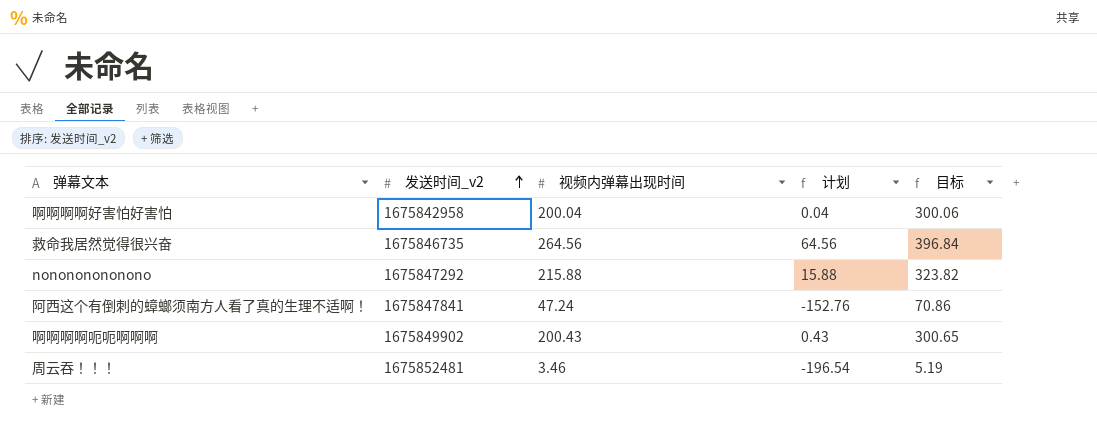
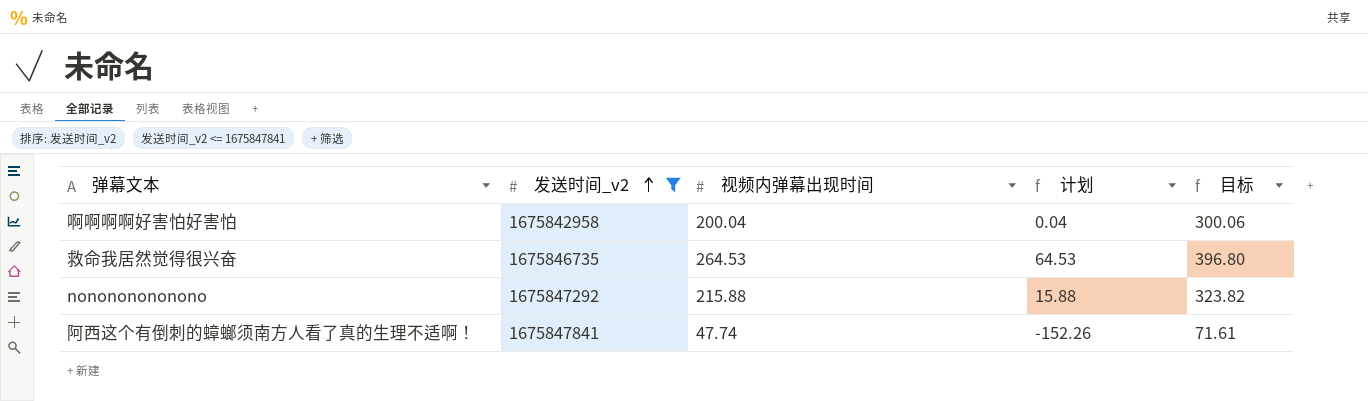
filter: none -> 发送时间_v2 <= 1675847841
救命我居然觉得很兴奋 | 视频内弹幕出现时间: 264.56 -> 264.53
救命我居然觉得很兴奋 | 计划: 64.56 -> 64.53
救命我居然觉得很兴奋 | 目标: 396.84 -> 396.80
阿西这个有倒刺的蟑螂须南方人看了真的生理不适啊！ | 视频内弹幕出现时间: 47.24 -> 47.74
阿西这个有倒刺的蟑螂须南方人看了真的生理不适啊！ | 计划: -152.76 -> -152.26
阿西这个有倒刺的蟑螂须南方人看了真的生理不适啊！ | 目标: 70.86 -> 71.61

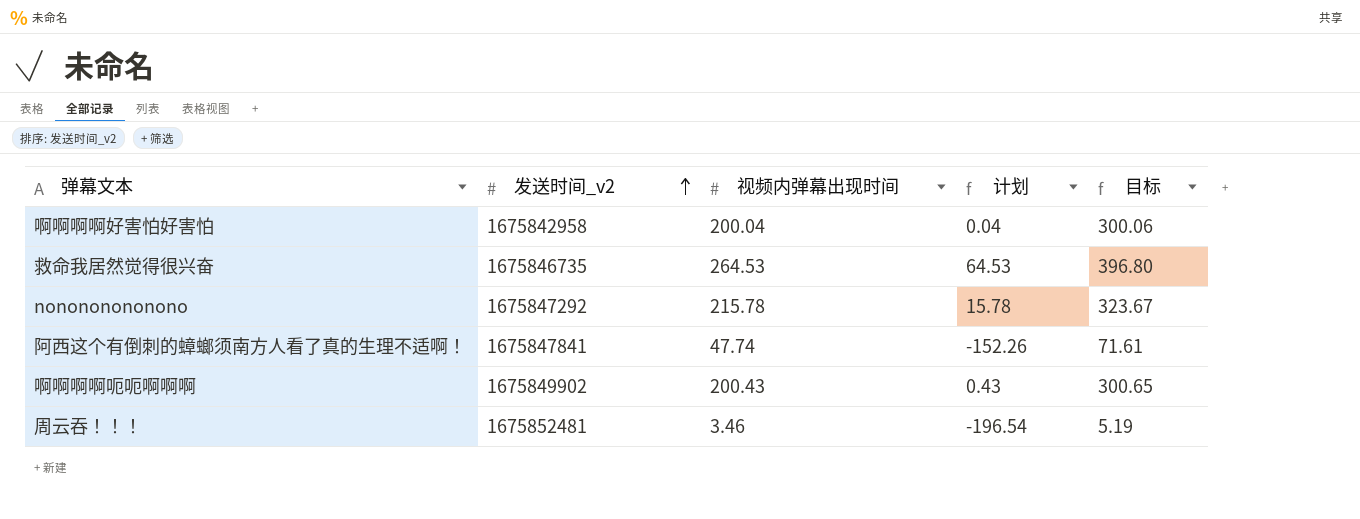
filter: 发送时间_v2 <= 1675847841 -> none
nonononononono | 视频内弹幕出现时间: 215.88 -> 215.78
nonononononono | 计划: 15.88 -> 15.78
nonononononono | 目标: 323.82 -> 323.67

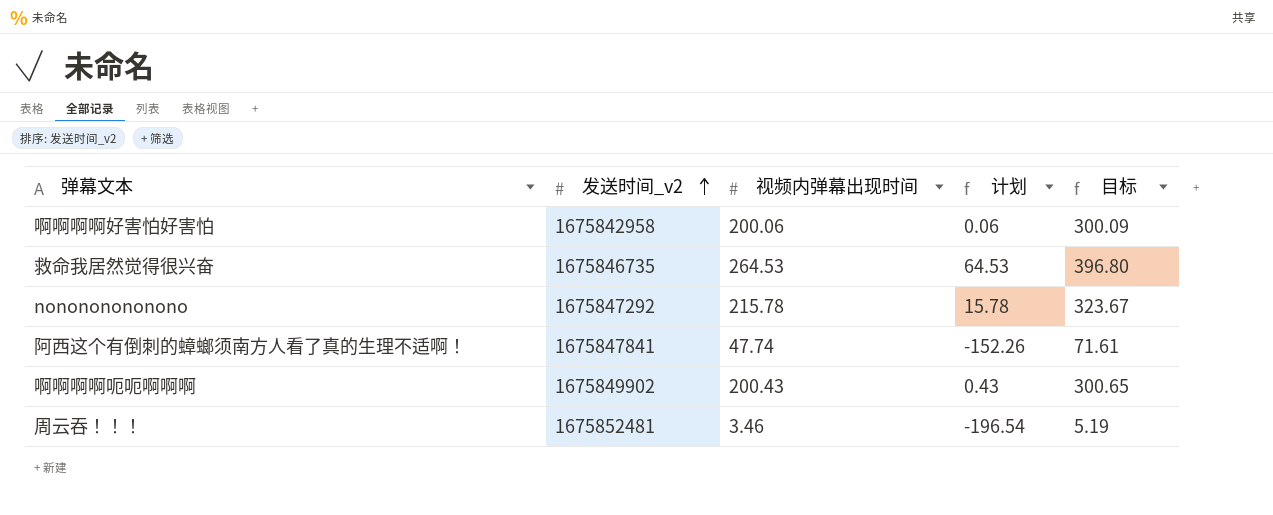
啊啊啊啊好害怕好害怕 | 视频内弹幕出现时间: 200.04 -> 200.06
啊啊啊啊好害怕好害怕 | 计划: 0.04 -> 0.06
啊啊啊啊好害怕好害怕 | 目标: 300.06 -> 300.09

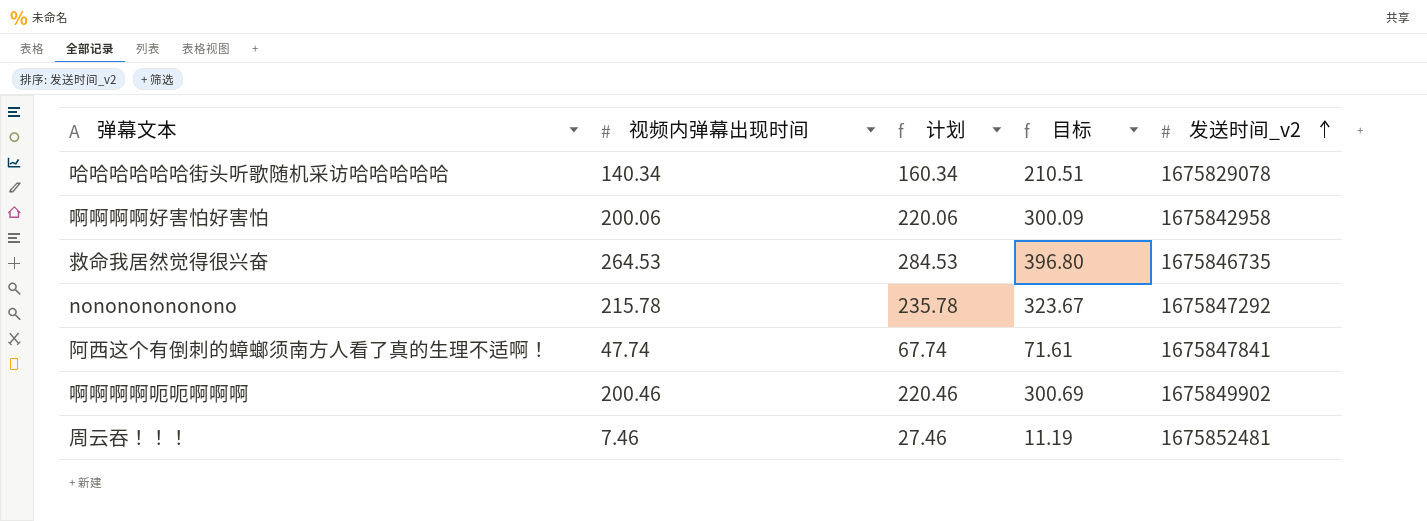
column 计划 | formula: [视频内弹幕出现时间] - 200 -> [视频内弹幕出现时间] + 20
column 发送时间_v2 | position: 2 -> 5
row 哈哈哈哈哈哈街头听歌随机采访哈哈哈哈哈: none -> 140.34 | 160.34 | 210.51 | 1675829078
啊啊啊啊呃呃啊啊啊 | 视频内弹幕出现时间: 200.43 -> 200.46
啊啊啊啊呃呃啊啊啊 | 目标: 300.65 -> 300.69
周云吞！！！ | 视频内弹幕出现时间: 3.46 -> 7.46
周云吞！！！ | 目标: 5.19 -> 11.19

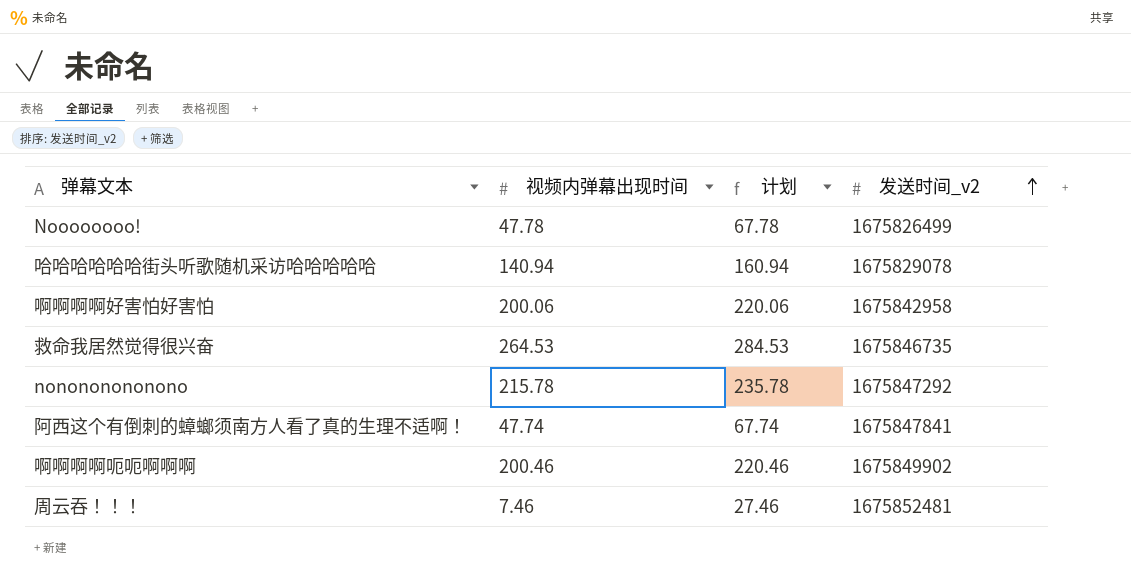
column 目标 | formula: [视频内弹幕出现时间] * 1.5 -> none
row Noooooooo!: none -> 47.78 | 67.78 | 1675826499
哈哈哈哈哈哈街头听歌随机采访哈哈哈哈哈 | 视频内弹幕出现时间: 140.34 -> 140.94
哈哈哈哈哈哈街头听歌随机采访哈哈哈哈哈 | 计划: 160.34 -> 160.94

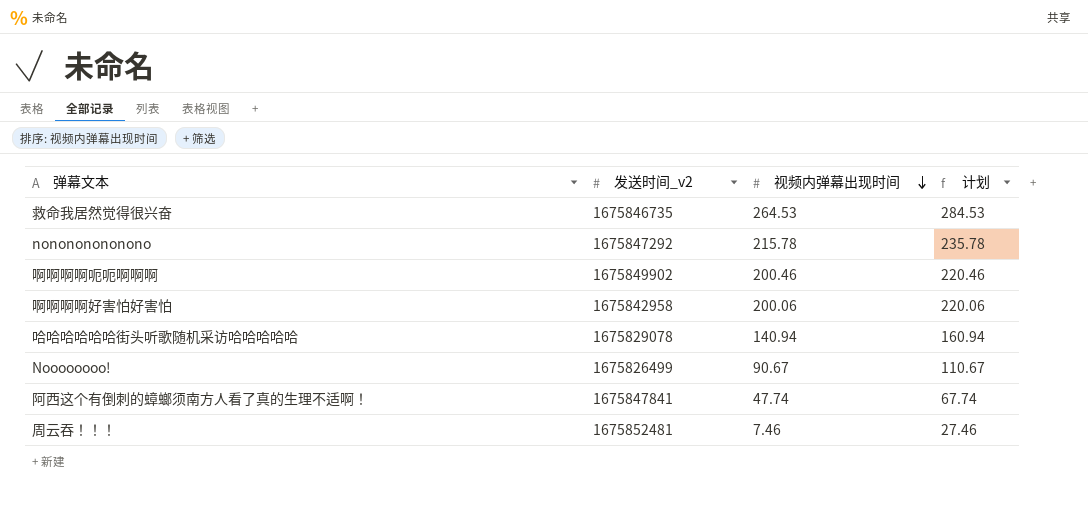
row order: 发送时间_v2 ascending -> 视频内弹幕出现时间 descending
column 发送时间_v2 | position: 4 -> 2
Noooooooo! | 视频内弹幕出现时间: 47.78 -> 90.67
Noooooooo! | 计划: 67.78 -> 110.67

